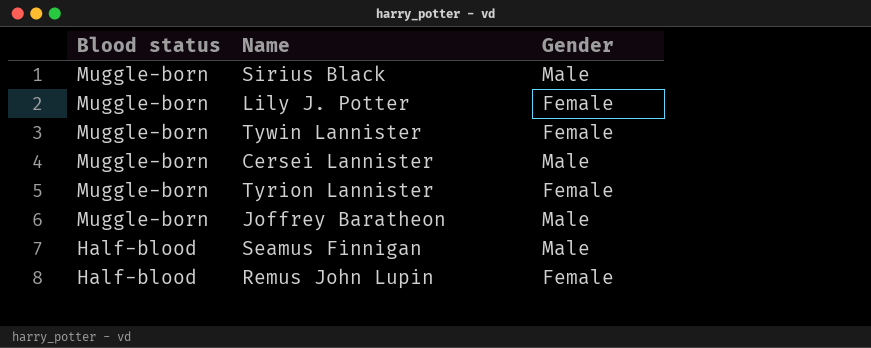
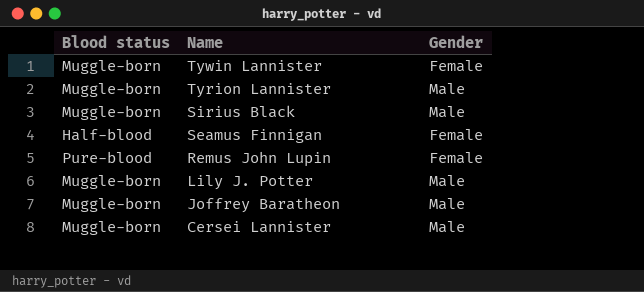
row order: Blood status descending -> Name descending
Tyrion Lannister | Gender: Female -> Male
Seamus Finnigan | Gender: Male -> Female
Remus John Lupin | Blood status: Half-blood -> Pure-blood
Lily J. Potter | Gender: Female -> Male

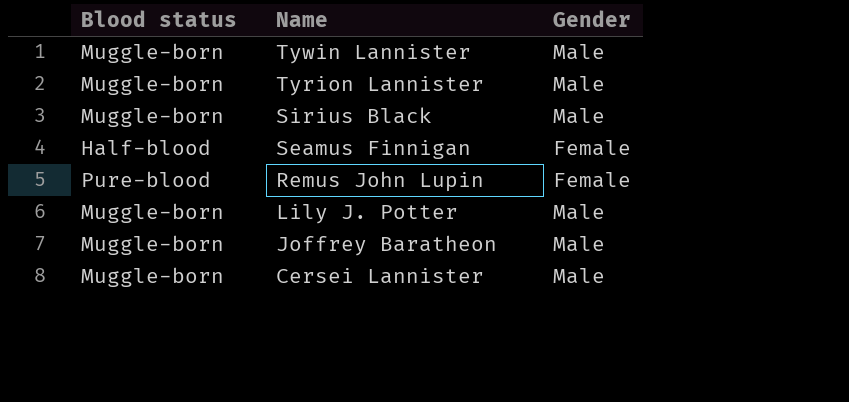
Tywin Lannister | Gender: Female -> Male

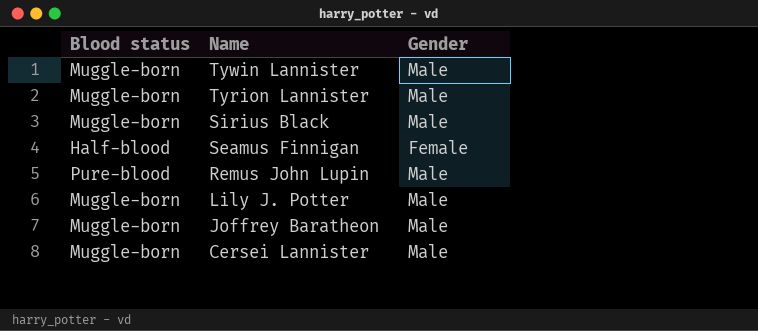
Remus John Lupin | Gender: Female -> Male

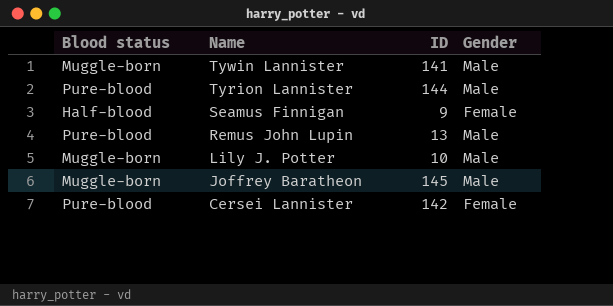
column ID | position: none -> 3
row Sirius Black: Muggle-born | Male -> none
Tyrion Lannister | Blood status: Muggle-born -> Pure-blood
Cersei Lannister | Blood status: Muggle-born -> Pure-blood
Cersei Lannister | Gender: Male -> Female

